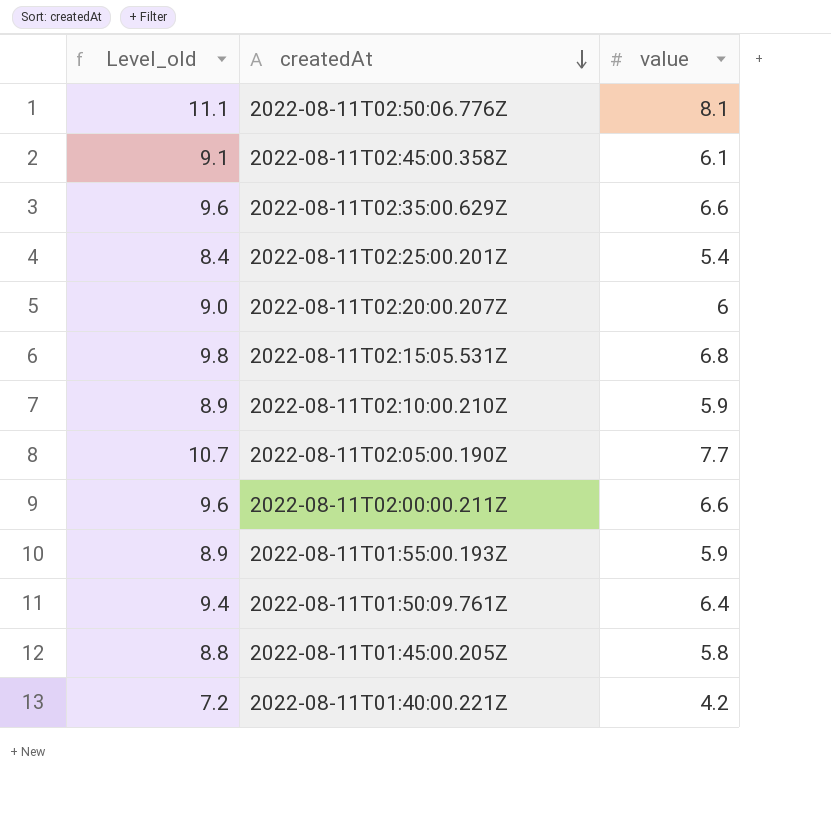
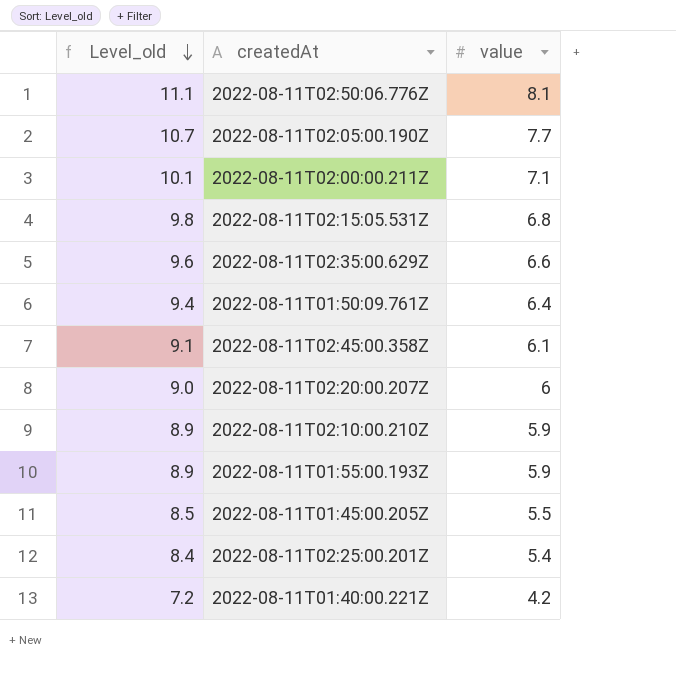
row order: createdAt descending -> Level_old descending
2022-08-11T02:00:00.211Z | Level_old: 9.6 -> 10.1
2022-08-11T02:00:00.211Z | value: 6.6 -> 7.1
2022-08-11T01:45:00.205Z | Level_old: 8.8 -> 8.5
2022-08-11T01:45:00.205Z | value: 5.8 -> 5.5

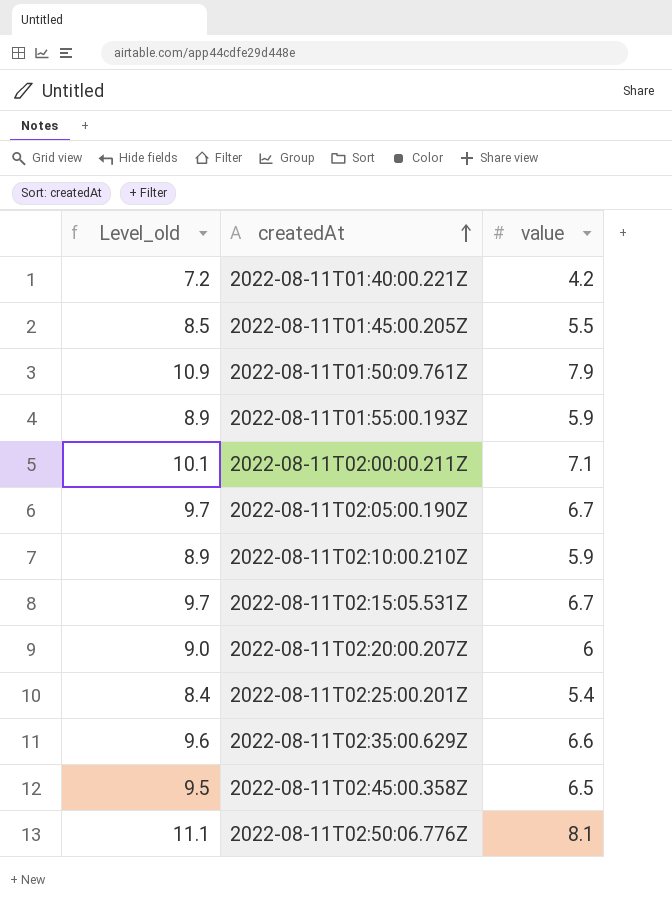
row order: Level_old descending -> createdAt ascending
2022-08-11T01:50:09.761Z | Level_old: 9.4 -> 10.9
2022-08-11T01:50:09.761Z | value: 6.4 -> 7.9
2022-08-11T02:05:00.190Z | Level_old: 10.7 -> 9.7
2022-08-11T02:05:00.190Z | value: 7.7 -> 6.7
2022-08-11T02:15:05.531Z | Level_old: 9.8 -> 9.7
2022-08-11T02:15:05.531Z | value: 6.8 -> 6.7
2022-08-11T02:45:00.358Z | Level_old: 9.1 -> 9.5
2022-08-11T02:45:00.358Z | value: 6.1 -> 6.5

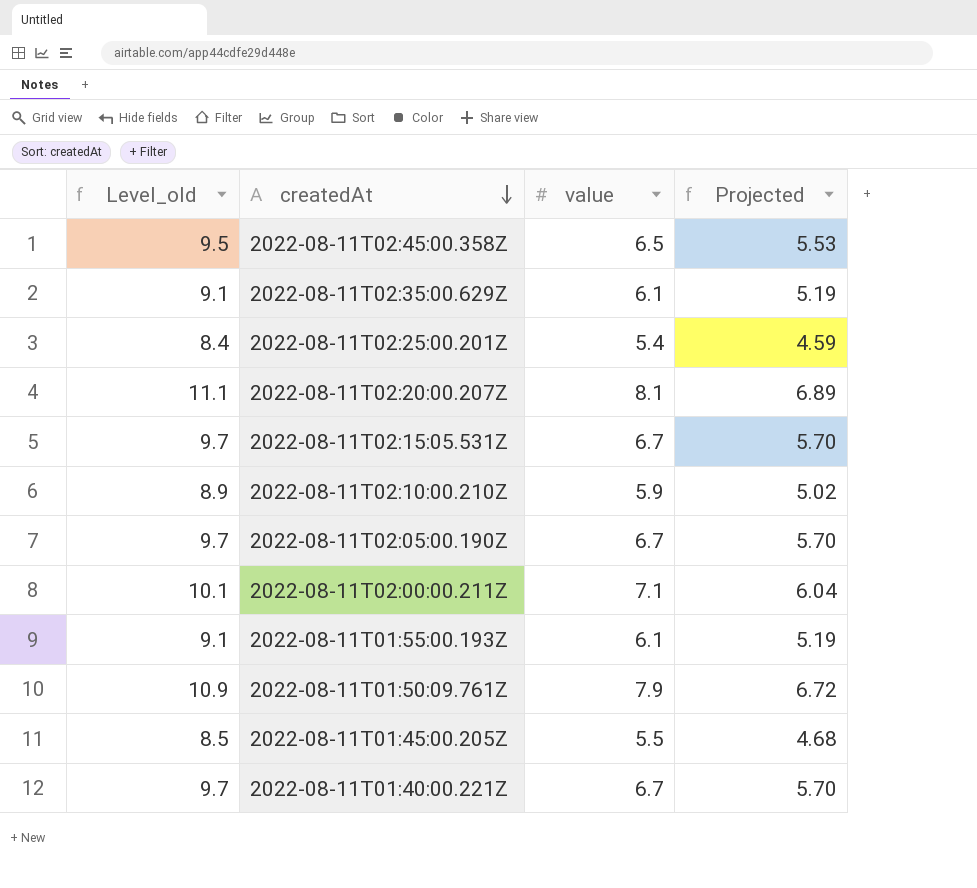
row order: createdAt ascending -> createdAt descending
column Projected | formula: none -> [value] * 0.85
row 2022-08-11T02:50:06.776Z: 11.1 | 8.1 -> none
2022-08-11T02:35:00.629Z | Level_old: 9.6 -> 9.1
2022-08-11T02:35:00.629Z | value: 6.6 -> 6.1
2022-08-11T02:20:00.207Z | Level_old: 9.0 -> 11.1
2022-08-11T02:20:00.207Z | value: 6 -> 8.1
2022-08-11T01:55:00.193Z | Level_old: 8.9 -> 9.1
2022-08-11T01:55:00.193Z | value: 5.9 -> 6.1
2022-08-11T01:40:00.221Z | Level_old: 7.2 -> 9.7
2022-08-11T01:40:00.221Z | value: 4.2 -> 6.7

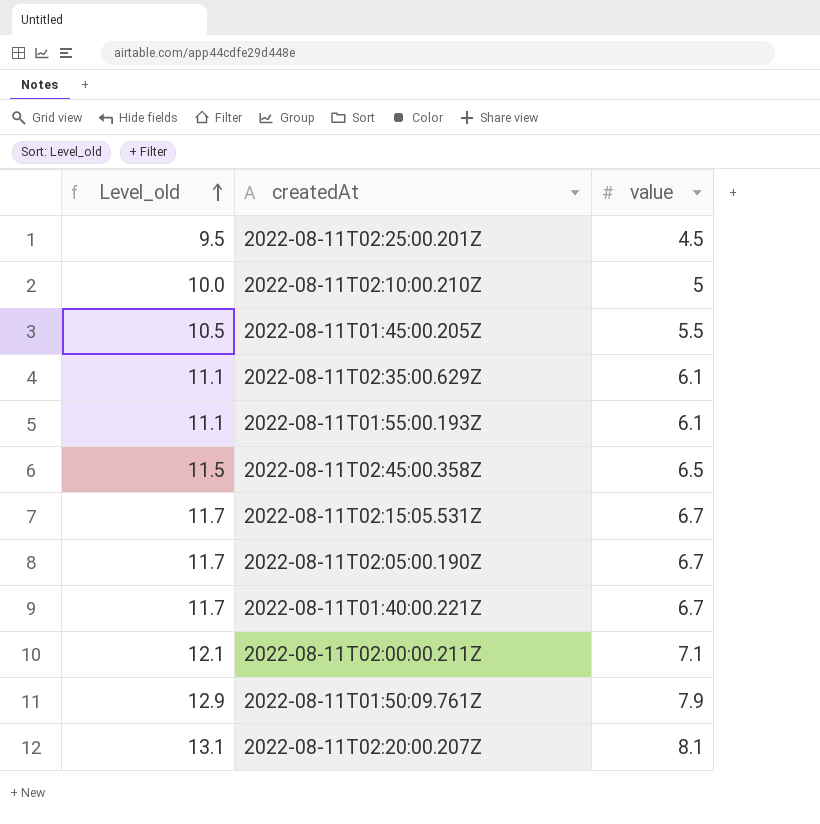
row order: createdAt descending -> Level_old ascending
column Projected | formula: [value] * 0.85 -> none
column Level_old | formula: [value] + 3 -> [value] + 5
2022-08-11T02:25:00.201Z | value: 5.4 -> 4.5
2022-08-11T02:10:00.210Z | value: 5.9 -> 5

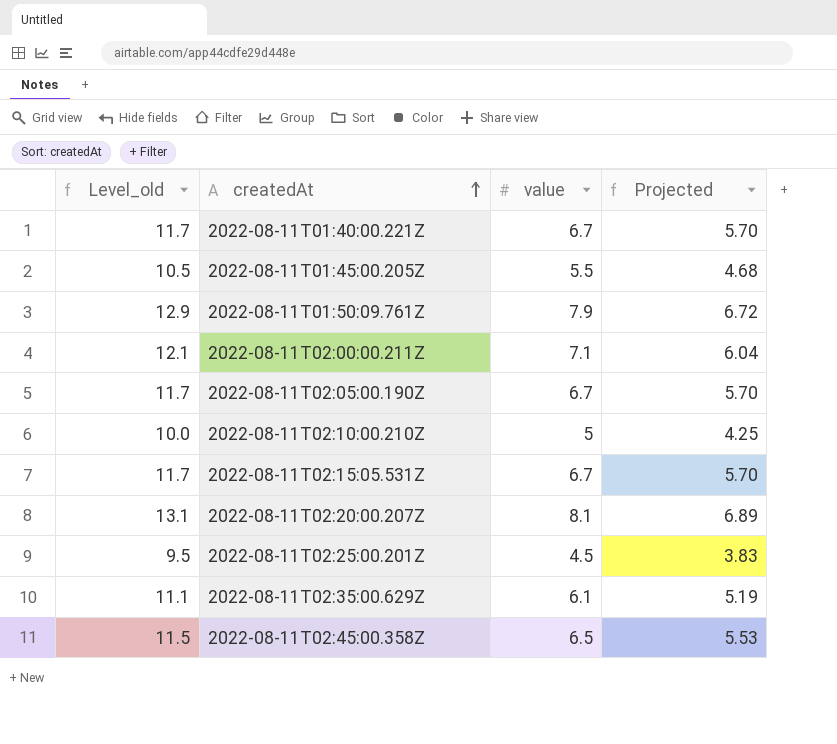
row order: Level_old ascending -> createdAt ascending
column Projected | formula: none -> [value] * 0.85
row 2022-08-11T01:55:00.193Z: 11.1 | 6.1 -> none

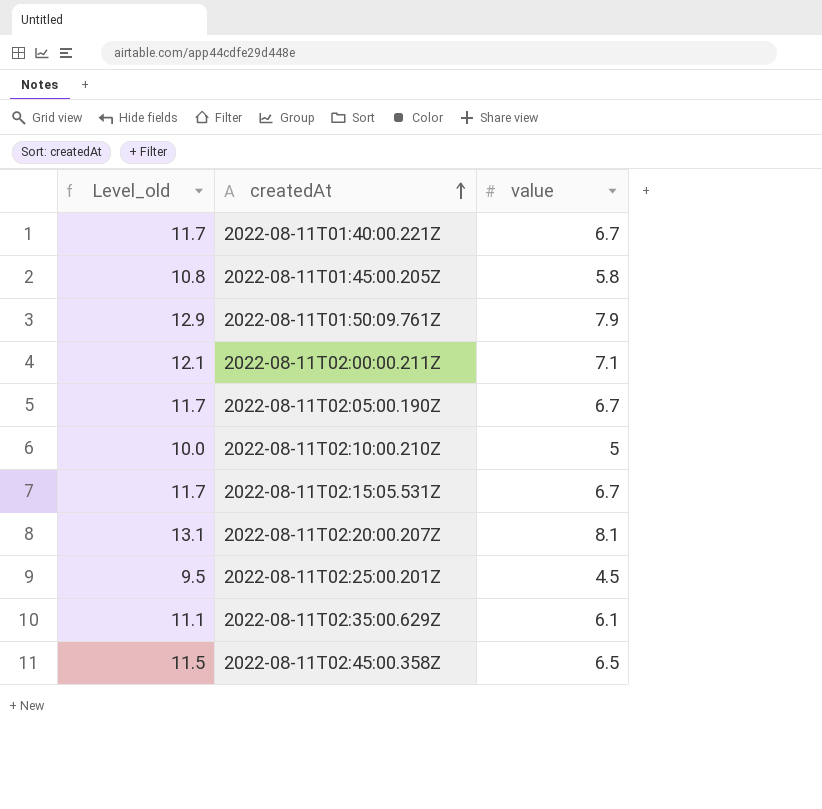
column Projected | formula: [value] * 0.85 -> none
2022-08-11T01:45:00.205Z | Level_old: 10.5 -> 10.8
2022-08-11T01:45:00.205Z | value: 5.5 -> 5.8

